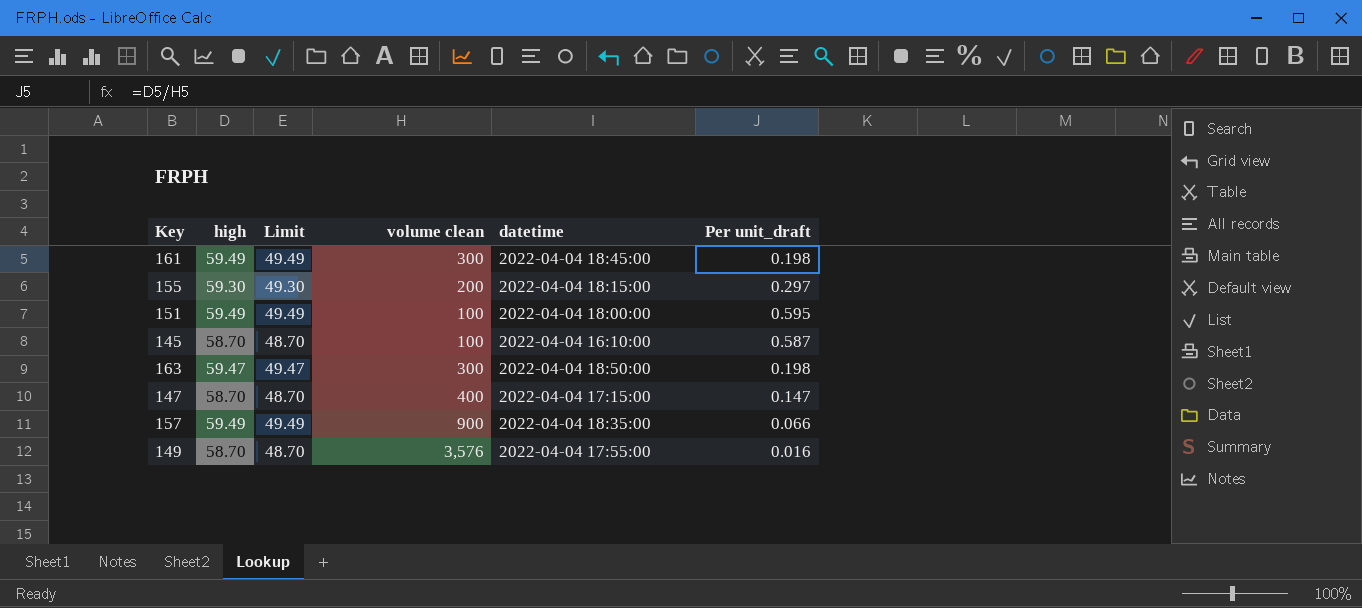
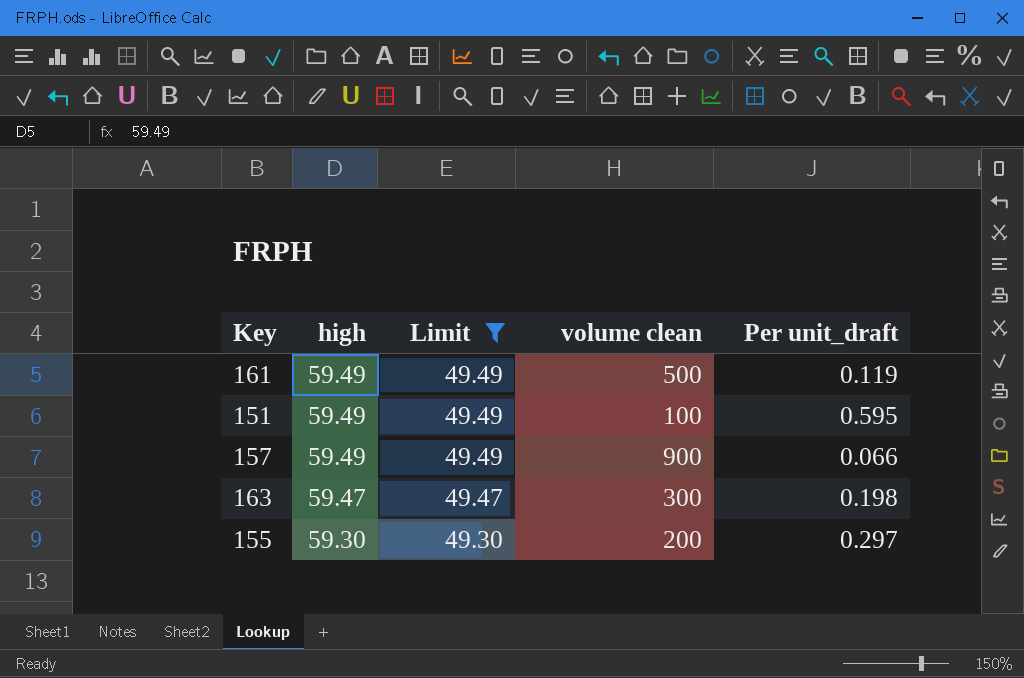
filter: none -> Limit != 48.70
row order: none -> high descending
column datetime | position: 5 -> none
161 | volume clean: 300 -> 500
161 | Per unit_draft: 0.198 -> 0.119

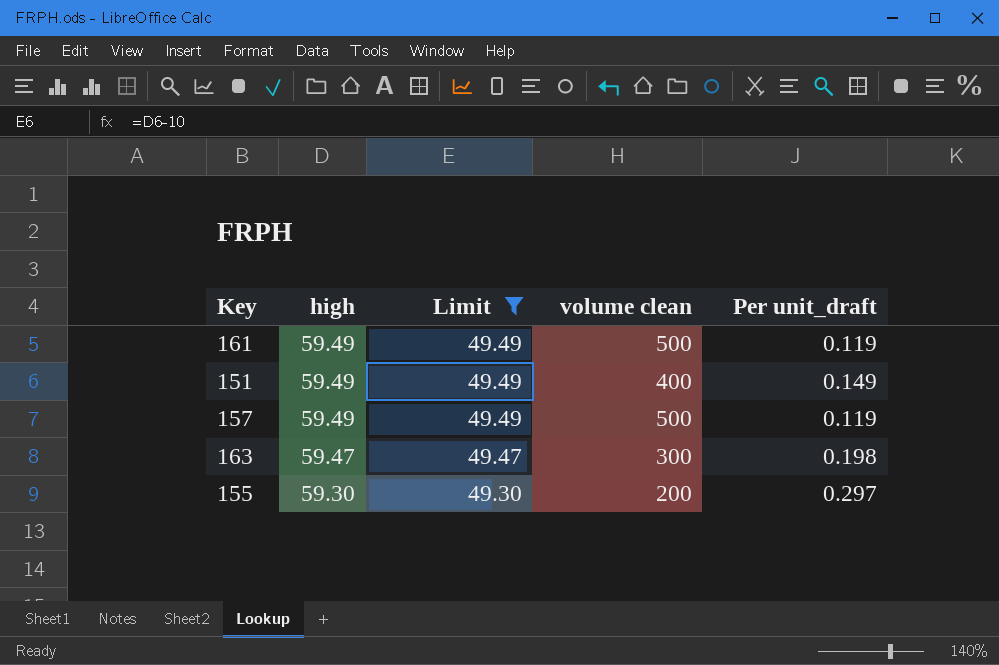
151 | volume clean: 100 -> 400
151 | Per unit_draft: 0.595 -> 0.149
157 | volume clean: 900 -> 500
157 | Per unit_draft: 0.066 -> 0.119

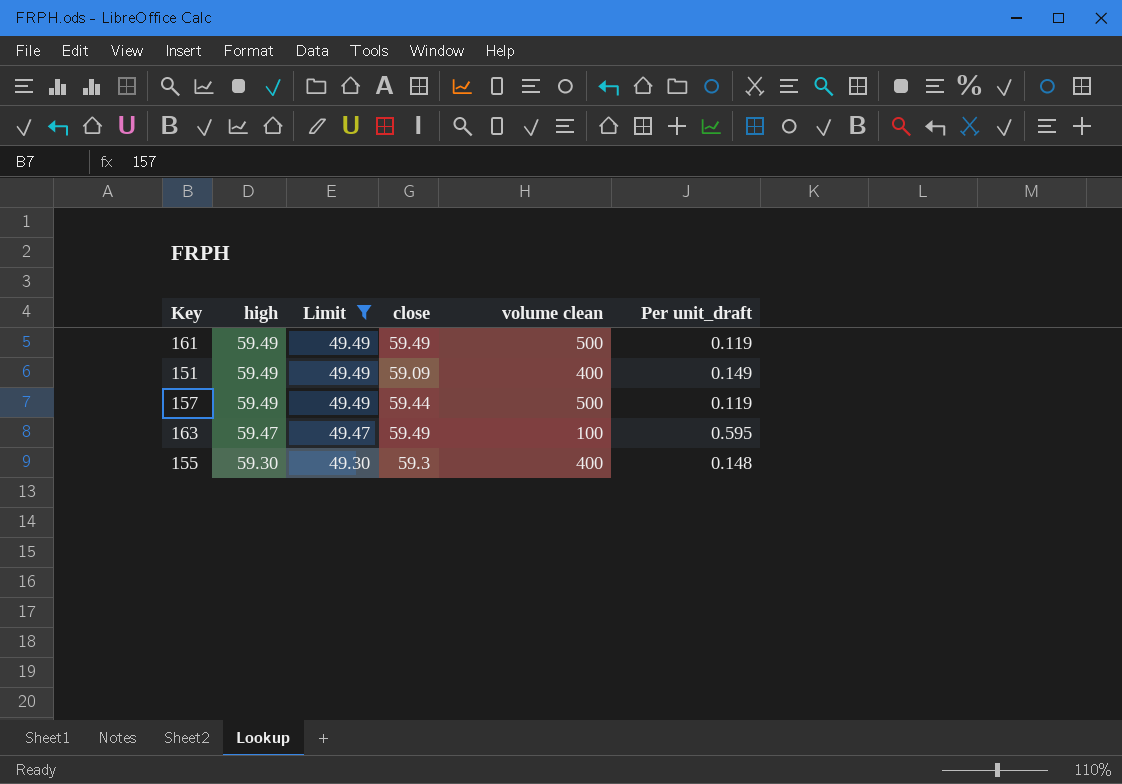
column close | position: none -> 4
163 | volume clean: 300 -> 100
163 | Per unit_draft: 0.198 -> 0.595
155 | volume clean: 200 -> 400
155 | Per unit_draft: 0.297 -> 0.148

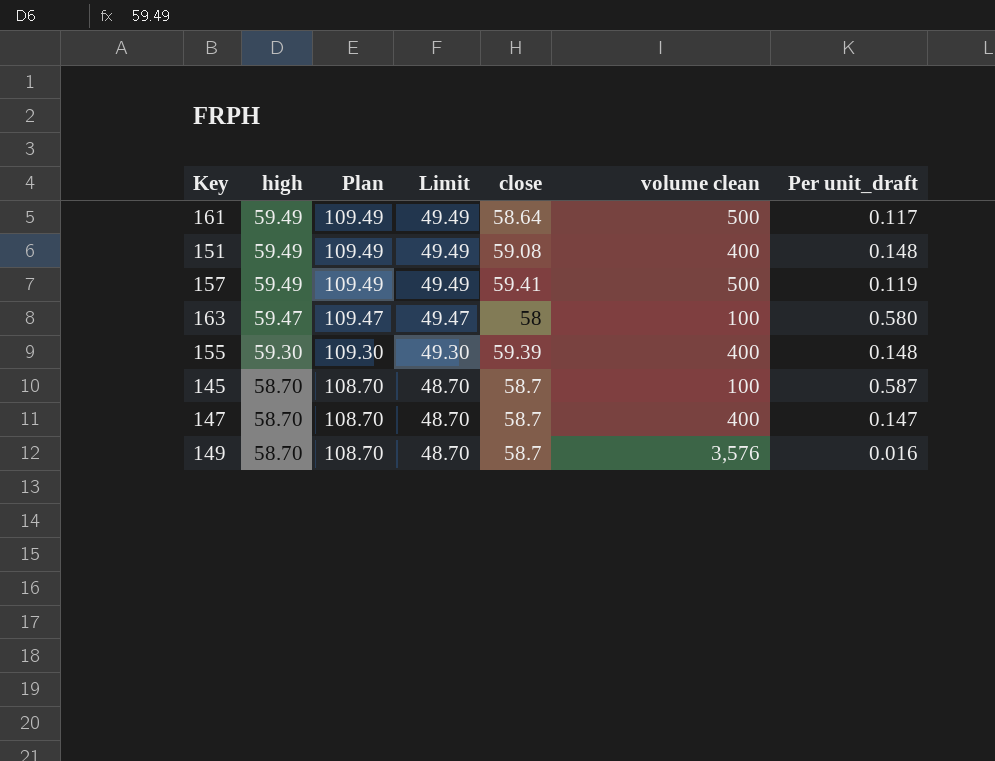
filter: Limit != 48.70 -> none
column Plan | formula: none -> [high] + 50
column Per unit_draft | formula: [high] / [volume clean] -> [close] / [volume clean]
161 | close: 59.49 -> 58.64
151 | close: 59.09 -> 59.08
157 | close: 59.44 -> 59.41
163 | close: 59.49 -> 58
155 | close: 59.3 -> 59.39

